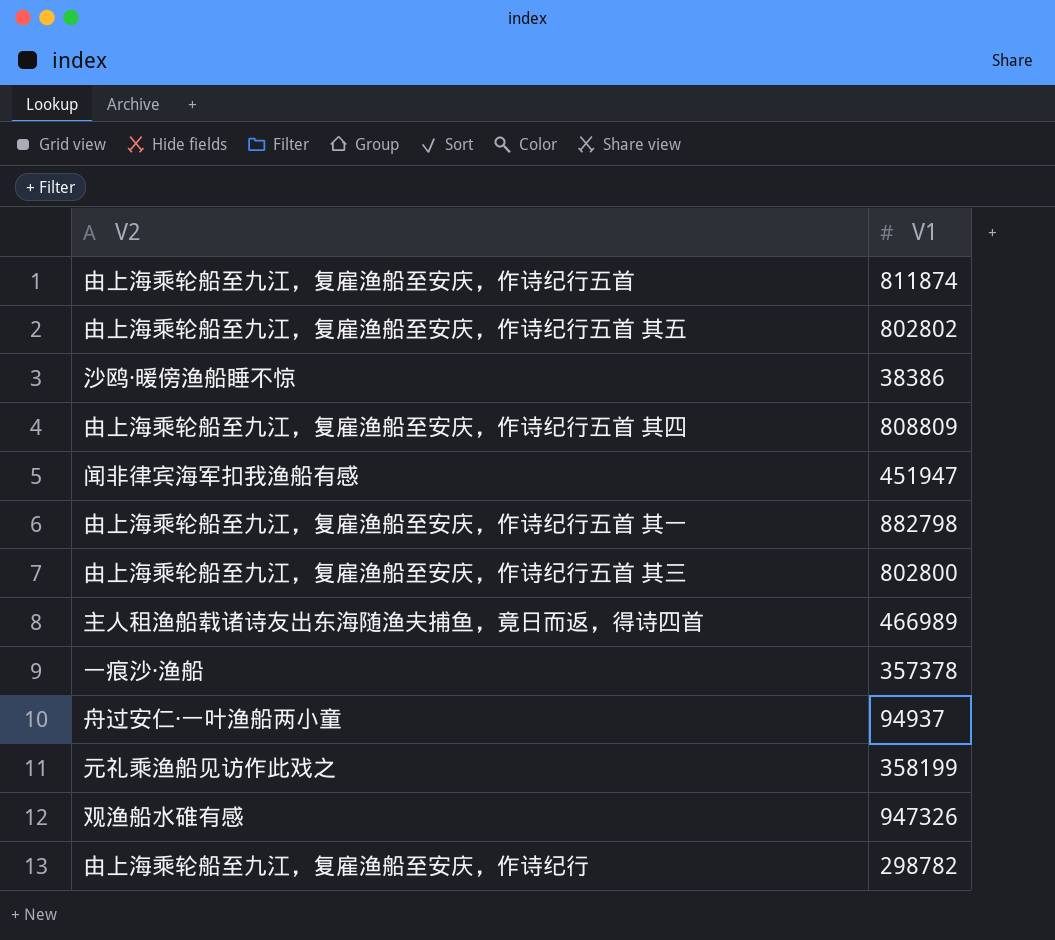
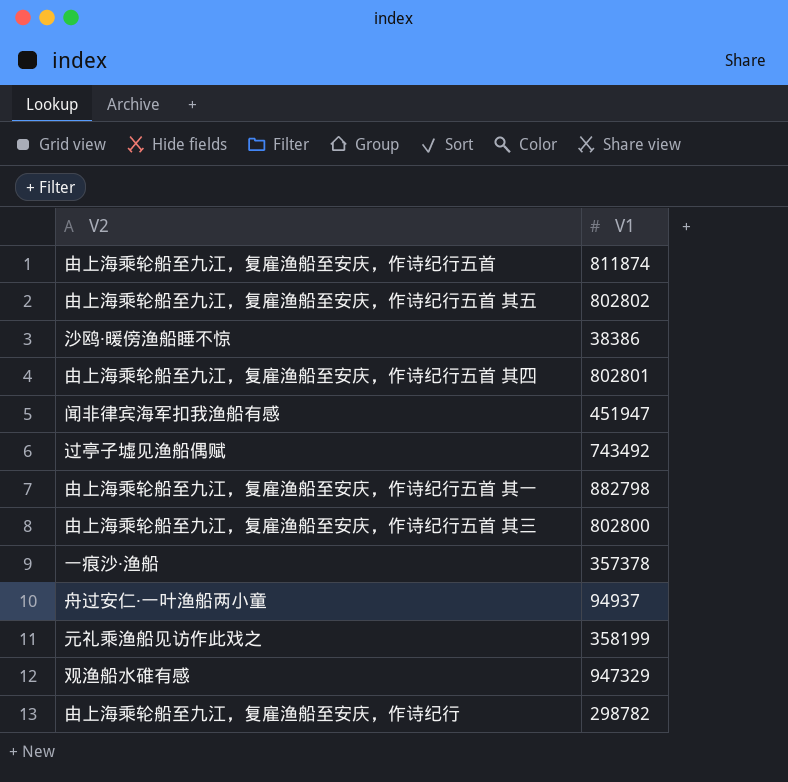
row 主人租渔船载诸诗友出东海随渔夫捕鱼，竟日而返，得诗四首: 466989 -> none
由上海乘轮船至九江，复雇渔船至安庆，作诗纪行五首 其四 | V1: 808809 -> 802801
row 过亭子墟见渔船偶赋: none -> 743492
观渔船水碓有感 | V1: 947326 -> 947329

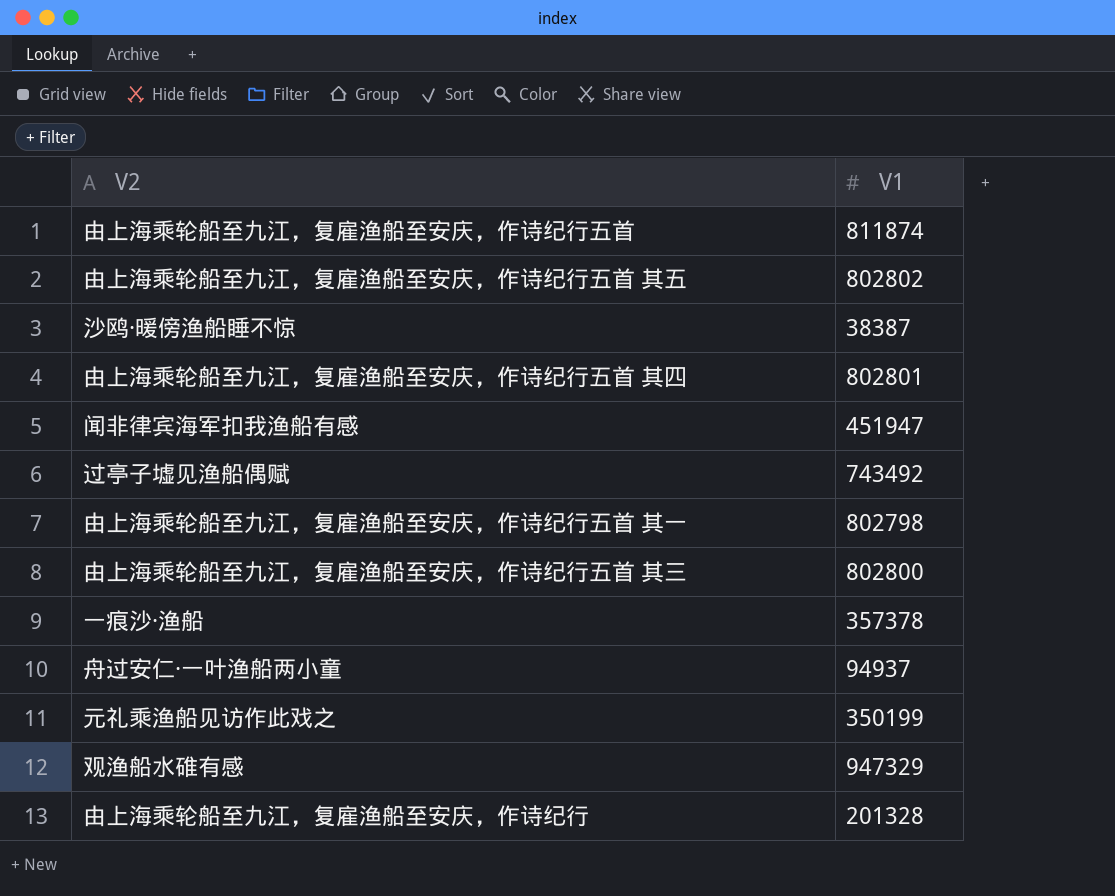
沙鸥·暖傍渔船睡不惊 | V1: 38386 -> 38387
由上海乘轮船至九江，复雇渔船至安庆，作诗纪行五首 其一 | V1: 882798 -> 802798
元礼乘渔船见访作此戏之 | V1: 358199 -> 350199
由上海乘轮船至九江，复雇渔船至安庆，作诗纪行 | V1: 298782 -> 201328

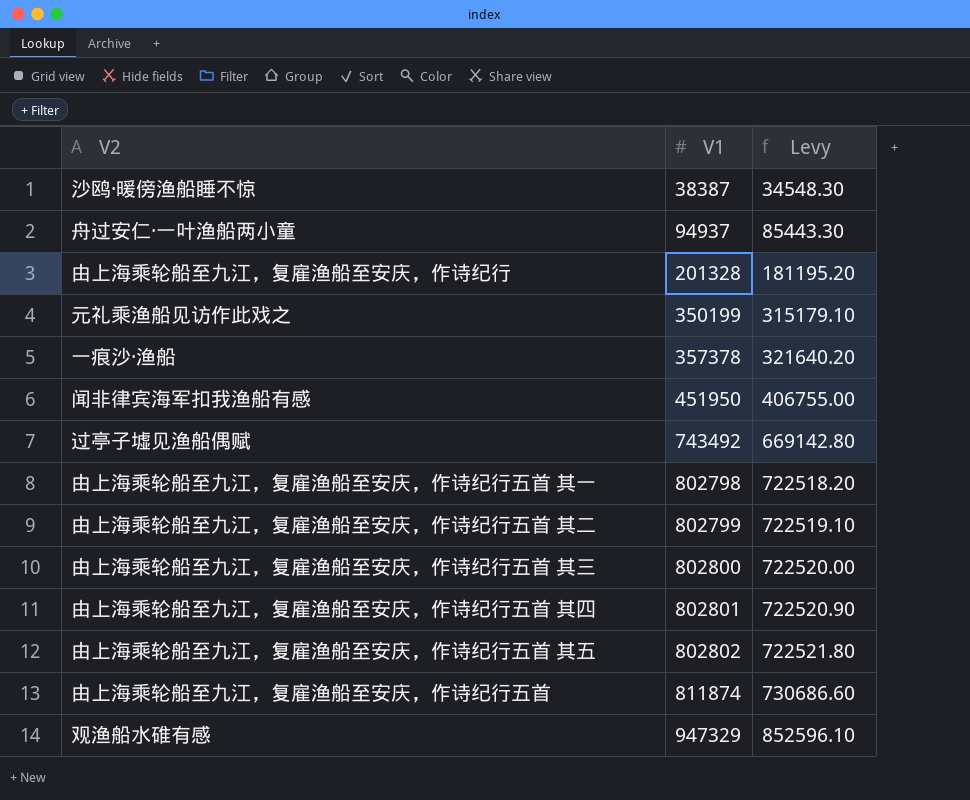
row order: none -> V1 ascending
column Levy | formula: none -> [V1] * 0.9
闻非律宾海军扣我渔船有感 | V1: 451947 -> 451950
row 由上海乘轮船至九江，复雇渔船至安庆，作诗纪行五首 其二: none -> 802799 | 722519.10

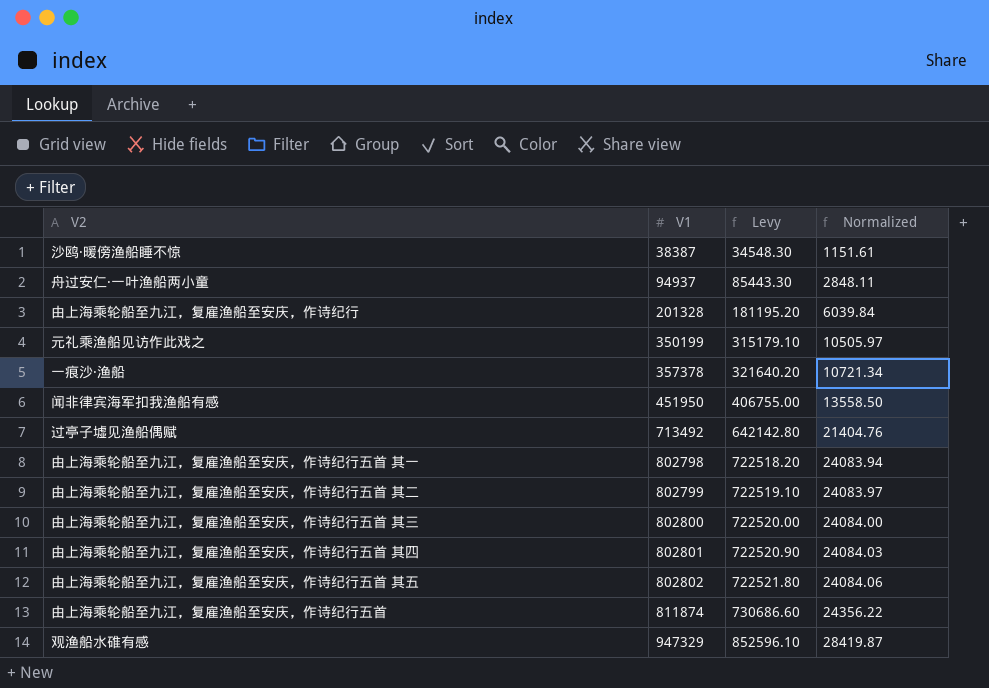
column Normalized | formula: none -> [V1] * 0.03
过亭子墟见渔船偶赋 | V1: 743492 -> 713492
过亭子墟见渔船偶赋 | Levy: 669142.80 -> 642142.80

